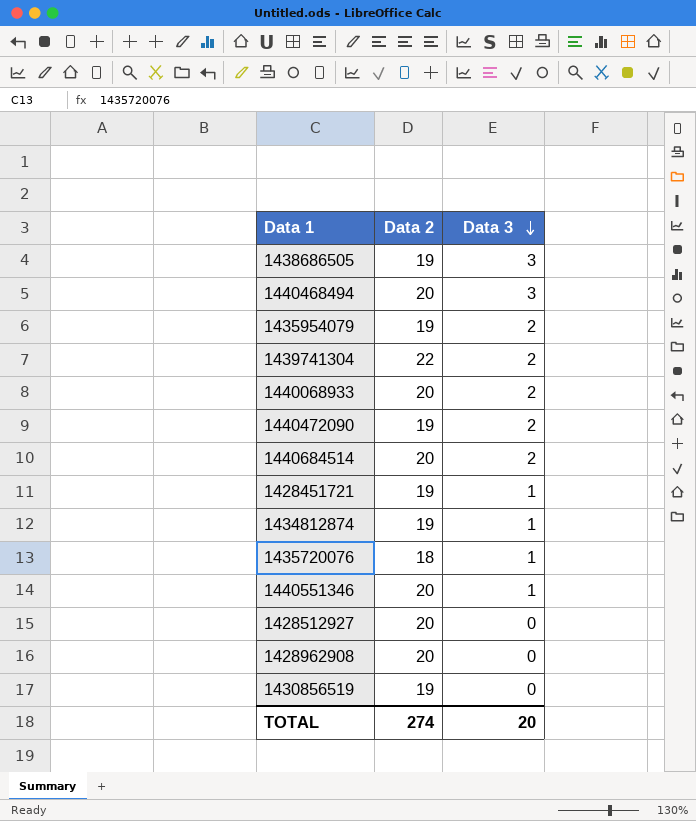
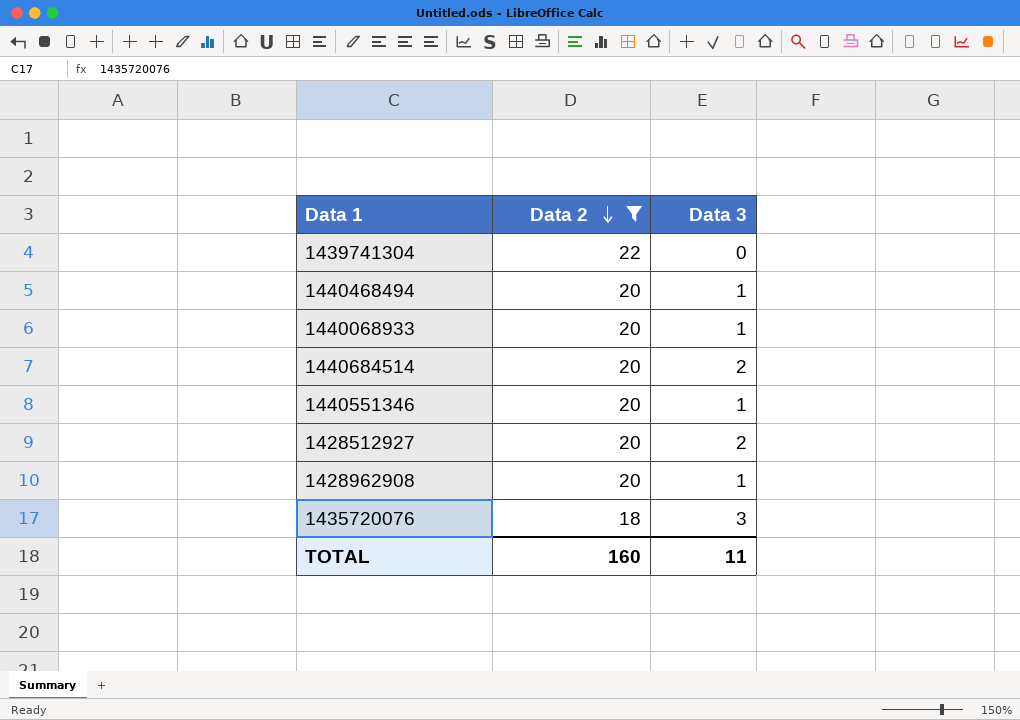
filter: none -> Data 2 != 19
row order: Data 3 descending -> Data 2 descending
1439741304 | Data 3: 2 -> 0
1440468494 | Data 3: 3 -> 1
1440068933 | Data 3: 2 -> 1
1428512927 | Data 3: 0 -> 2
1428962908 | Data 3: 0 -> 1
1435720076 | Data 3: 1 -> 3
TOTAL | Data 2: 274 -> 160
TOTAL | Data 3: 20 -> 11

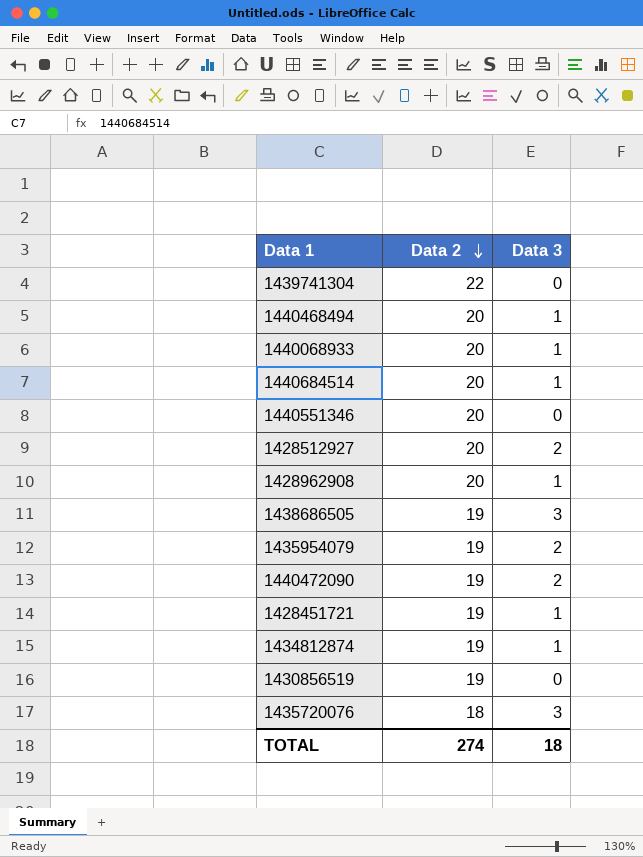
filter: Data 2 != 19 -> none
1440684514 | Data 3: 2 -> 1
1440551346 | Data 3: 1 -> 0
TOTAL | Data 2: 160 -> 274
TOTAL | Data 3: 11 -> 18

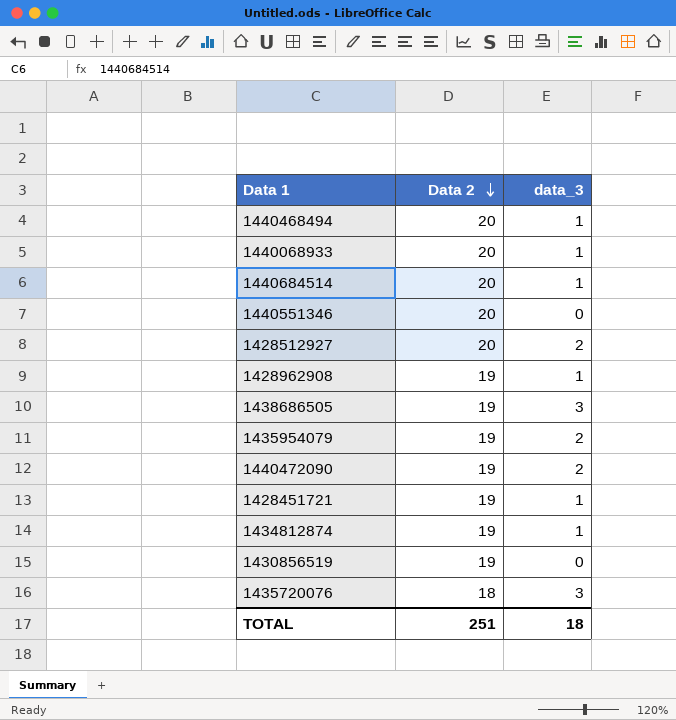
column name: Data 3 -> data_3
row 1439741304: 22 | 0 -> none
1428962908 | Data 2: 20 -> 19
TOTAL | Data 2: 274 -> 251

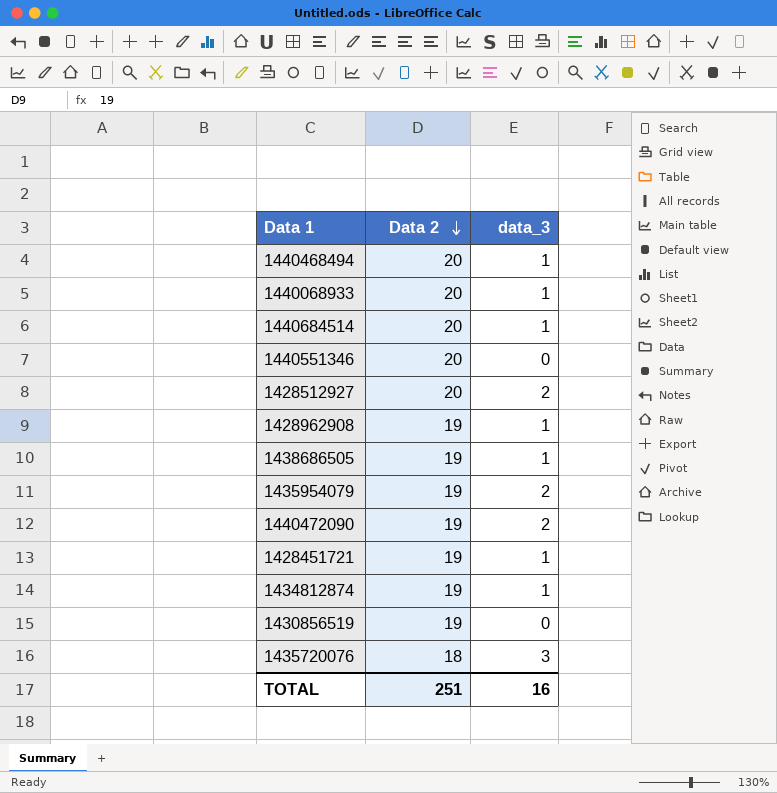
1438686505 | data_3: 3 -> 1
TOTAL | data_3: 18 -> 16

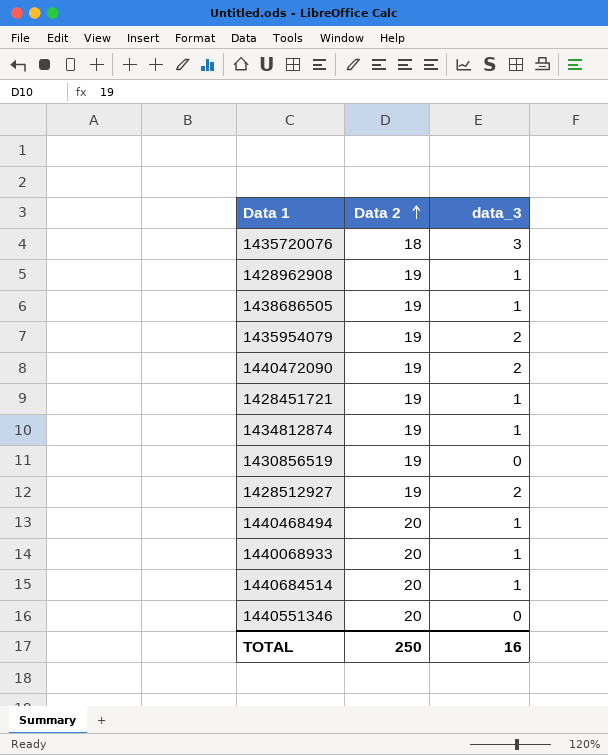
row order: Data 2 descending -> Data 2 ascending
1428512927 | Data 2: 20 -> 19
TOTAL | Data 2: 251 -> 250

